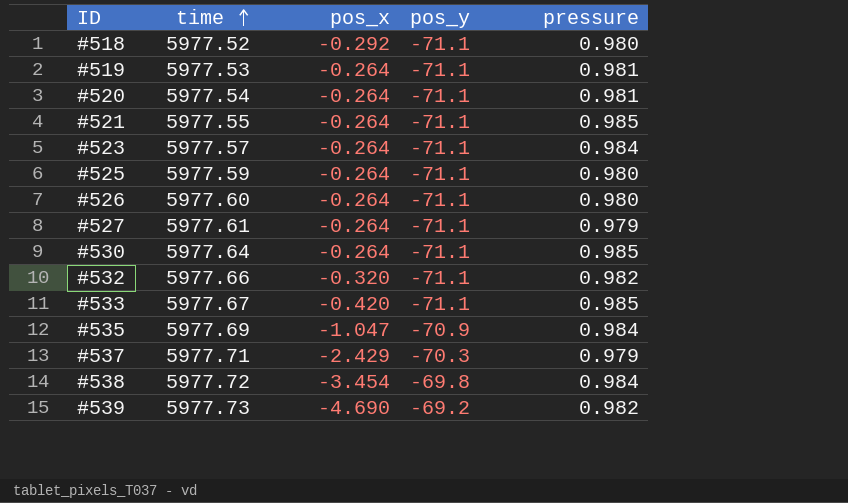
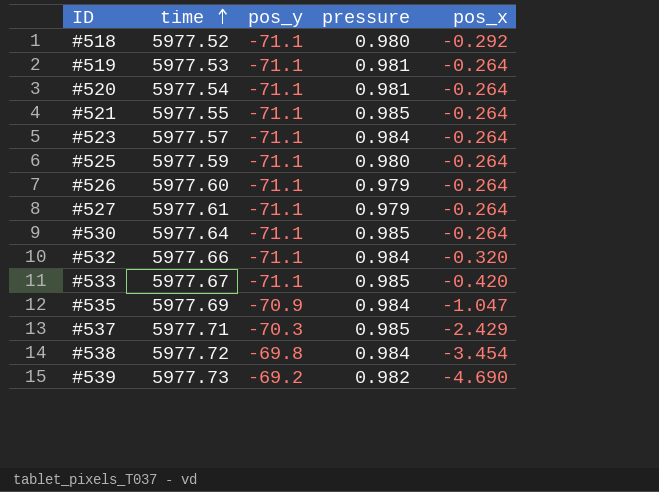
column pos_x | position: 3 -> 5
#526 | pressure: 0.980 -> 0.979
#532 | pressure: 0.982 -> 0.984
#537 | pressure: 0.979 -> 0.985

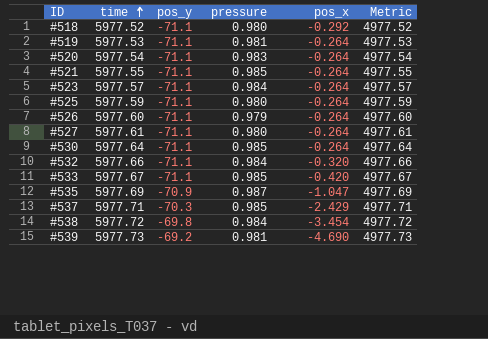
column Metric | formula: none -> [time] - 1000
#520 | pressure: 0.981 -> 0.983
#527 | pressure: 0.979 -> 0.980
#535 | pressure: 0.984 -> 0.987
#539 | pressure: 0.982 -> 0.981

